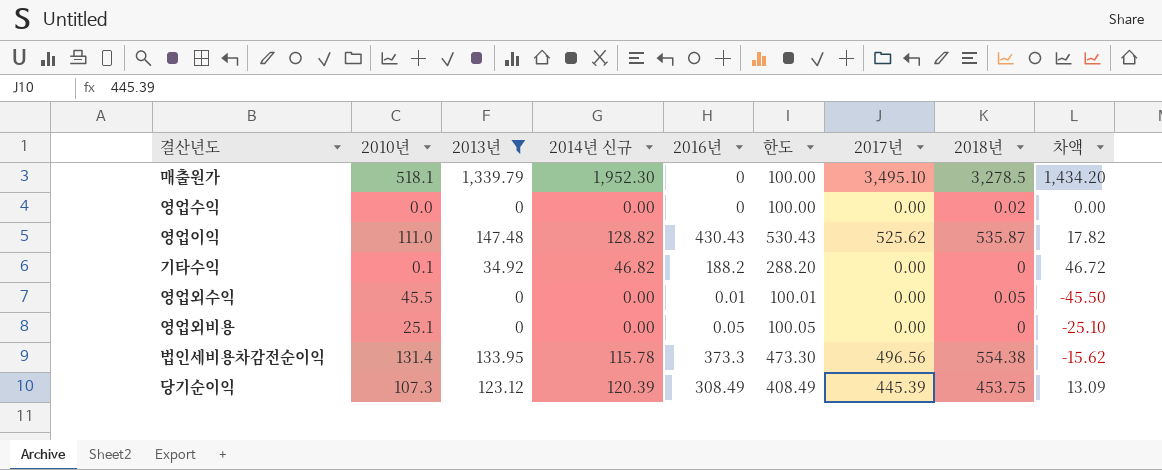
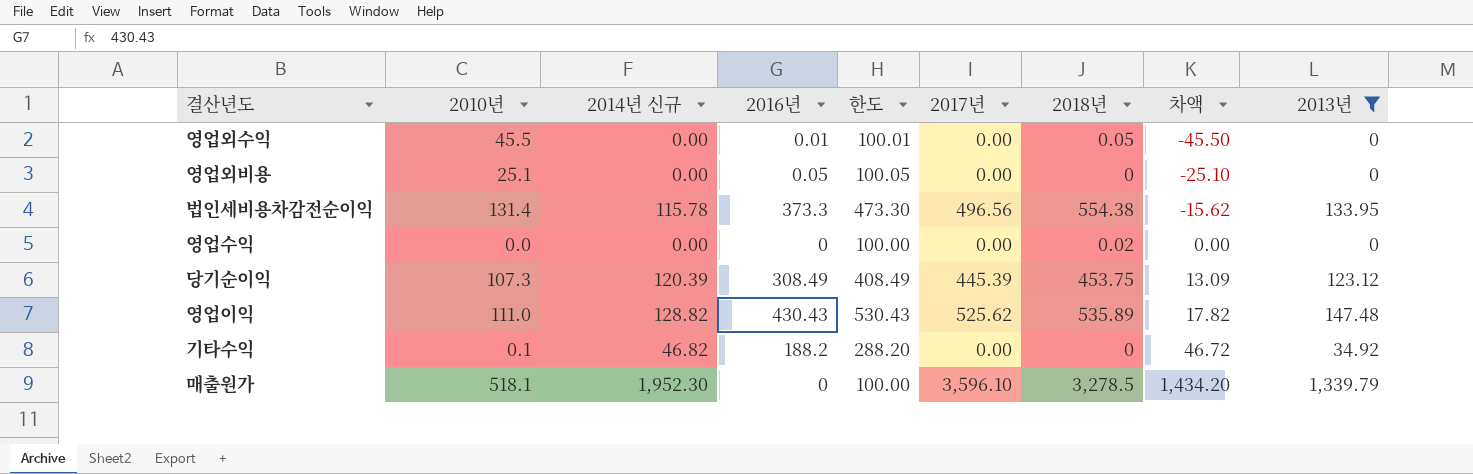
row order: none -> 차액 ascending
column 2013년 | position: 3 -> 9
영업이익 | 2018년: 535.87 -> 535.89
매출원가 | 2017년: 3,495.10 -> 3,596.10

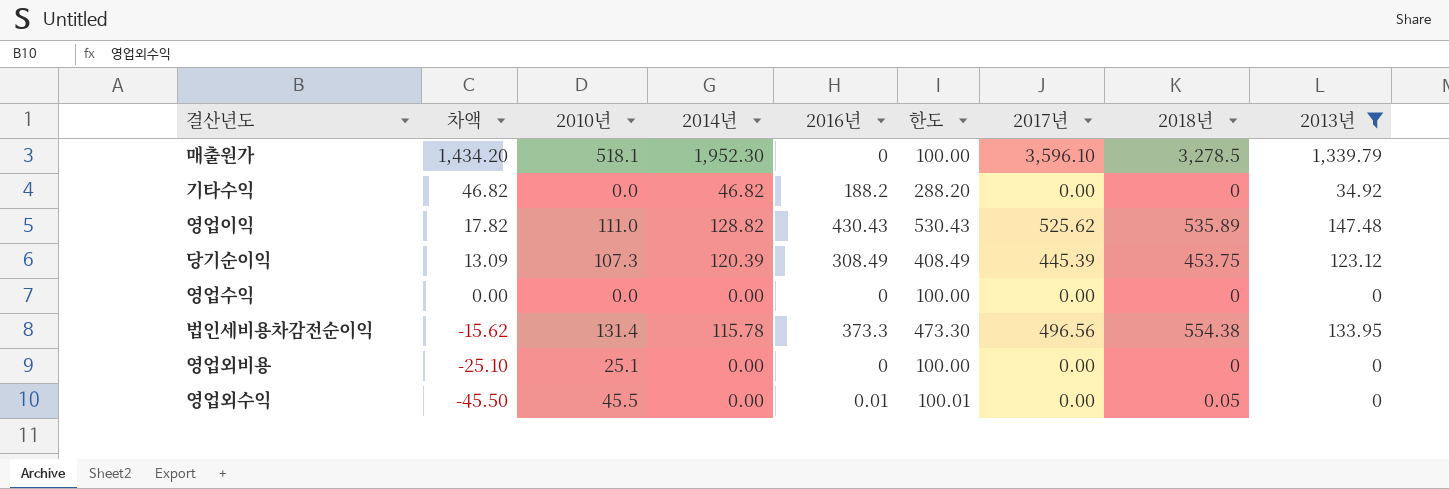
row order: 차액 ascending -> 차액 descending
column 차액 | position: 8 -> 2
column name: 2014년 신규 -> 2014년
기타수익 | 차액: 46.72 -> 46.82
기타수익 | 2010년: 0.1 -> 0.0
영업수익 | 2018년: 0.02 -> 0
영업외비용 | 2016년: 0.05 -> 0
영업외비용 | 한도: 100.05 -> 100.00

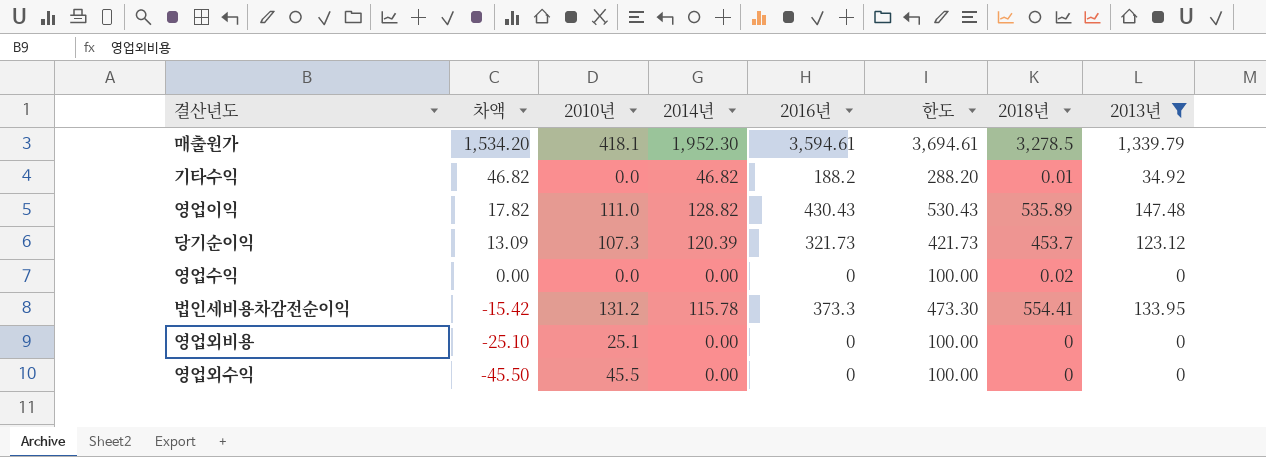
column 2017년 | position: 7 -> none
매출원가 | 차액: 1,434.20 -> 1,534.20
매출원가 | 2010년: 518.1 -> 418.1
매출원가 | 2016년: 0 -> 3,594.61
매출원가 | 한도: 100.00 -> 3,694.61
기타수익 | 2018년: 0 -> 0.01
당기순이익 | 2016년: 308.49 -> 321.73
당기순이익 | 한도: 408.49 -> 421.73
당기순이익 | 2018년: 453.75 -> 453.7
영업수익 | 2018년: 0 -> 0.02
법인세비용차감전순이익 | 차액: -15.62 -> -15.42
법인세비용차감전순이익 | 2010년: 131.4 -> 131.2
법인세비용차감전순이익 | 2018년: 554.38 -> 554.41
영업외수익 | 2016년: 0.01 -> 0
영업외수익 | 한도: 100.01 -> 100.00
영업외수익 | 2018년: 0.05 -> 0

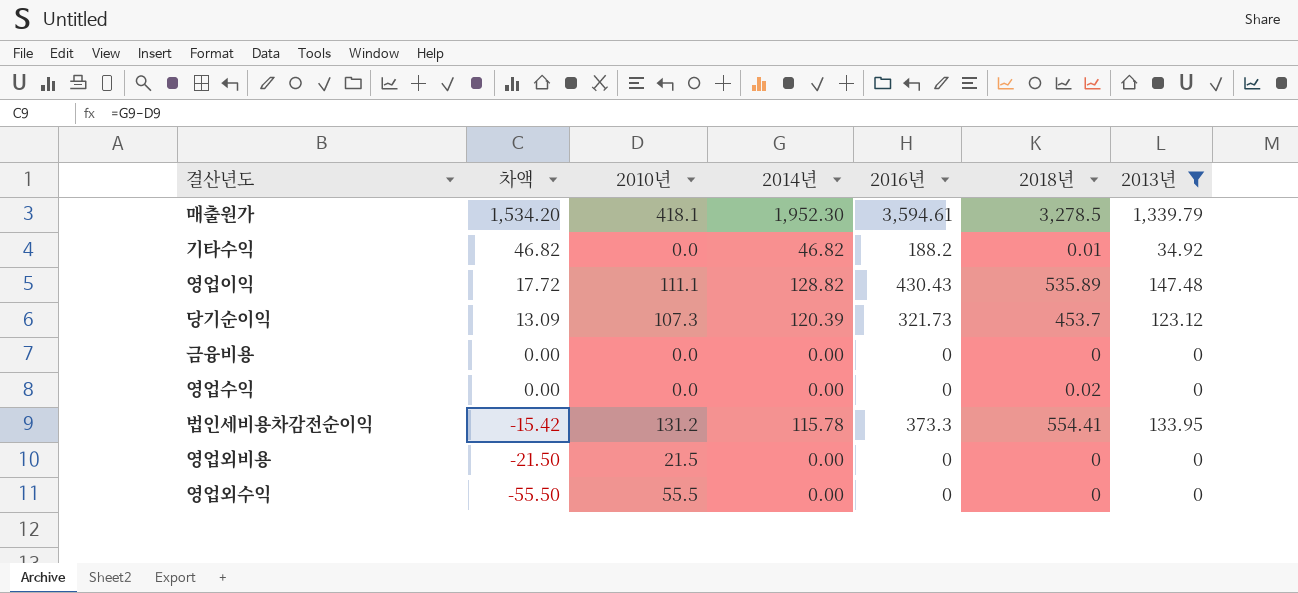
column 한도 | formula: [2016년] + 100 -> none
영업이익 | 차액: 17.82 -> 17.72
영업이익 | 2010년: 111.0 -> 111.1
row 금융비용: none -> 0.00 | 0.0 | 0.00 | 0 | 0 | 0
영업외비용 | 차액: -25.10 -> -21.50
영업외비용 | 2010년: 25.1 -> 21.5
영업외수익 | 차액: -45.50 -> -55.50
영업외수익 | 2010년: 45.5 -> 55.5

